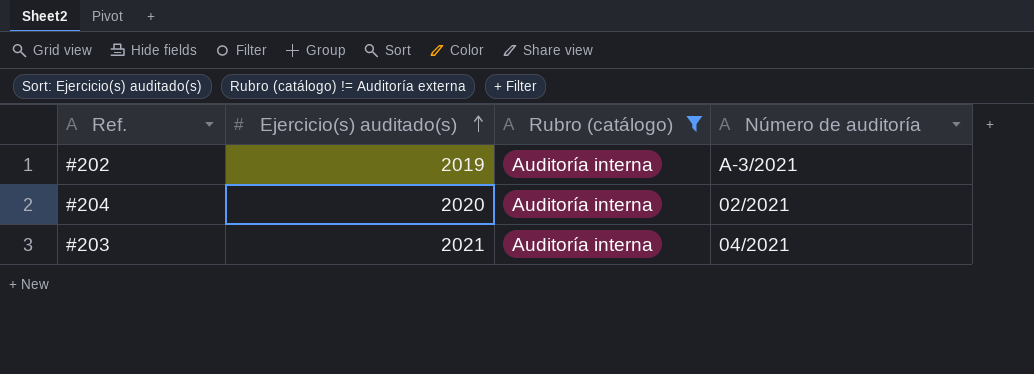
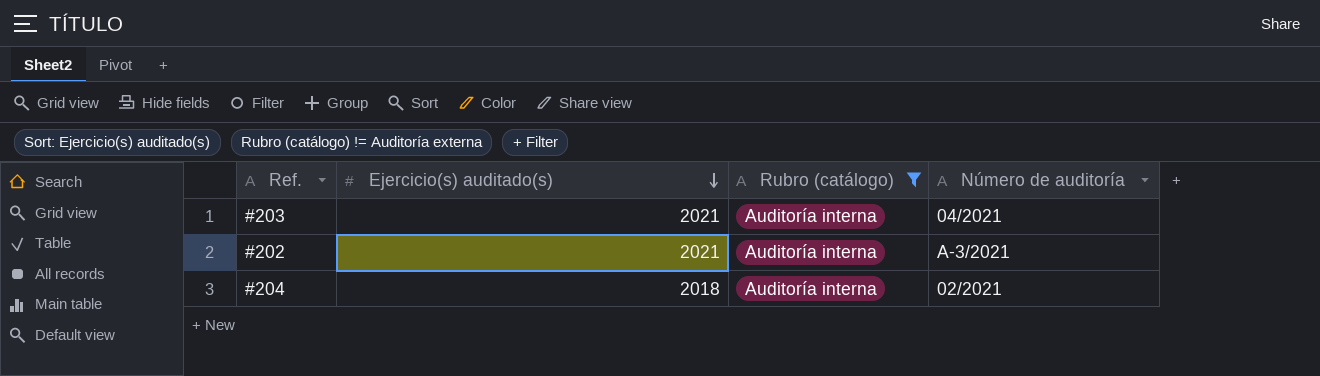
row order: Ejercicio(s) auditado(s) ascending -> Ejercicio(s) auditado(s) descending
#202 | Ejercicio(s) auditado(s): 2019 -> 2021
#204 | Ejercicio(s) auditado(s): 2020 -> 2018

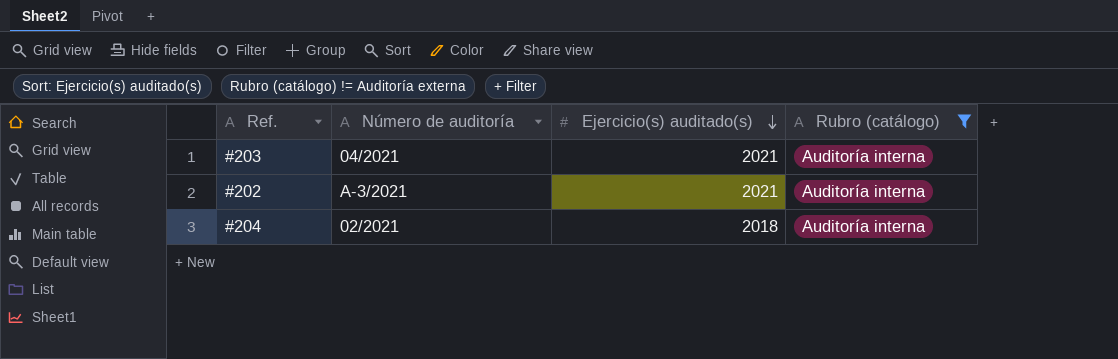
column Número de auditoría | position: 4 -> 2

